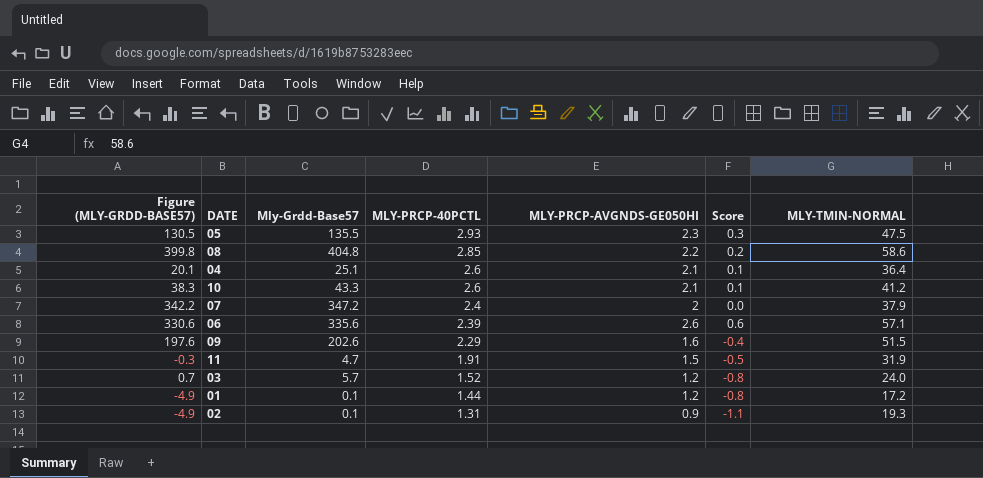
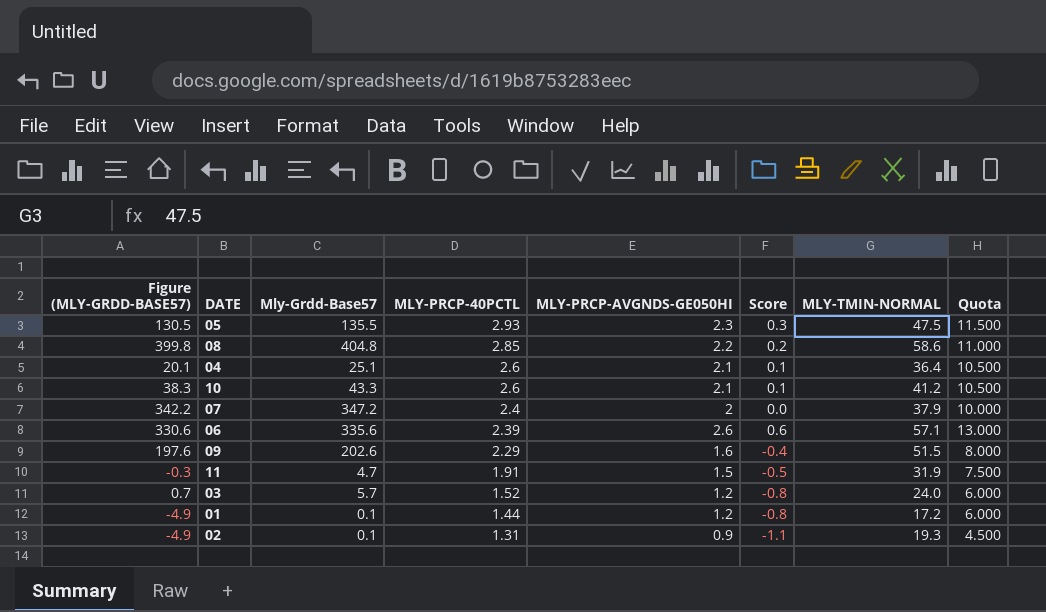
column Quota | formula: none -> [MLY-PRCP-AVGNDS-GE050HI] * 5

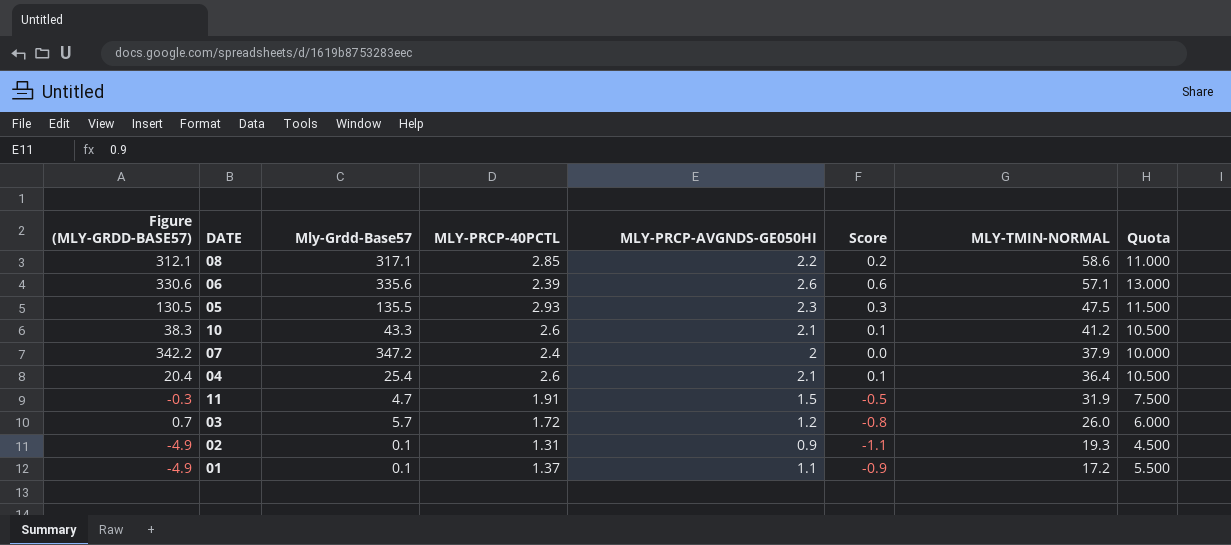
row order: MLY-PRCP-40PCTL descending -> MLY-TMIN-NORMAL descending
row 09: 197.6 | 202.6 | 2.29 | 1.6 | -0.4 | 51.5 | 8.000 -> none
08 | Figure (MLY-GRDD-BASE57): 399.8 -> 312.1
08 | Mly-Grdd-Base57: 404.8 -> 317.1
04 | Figure (MLY-GRDD-BASE57): 20.1 -> 20.4
04 | Mly-Grdd-Base57: 25.1 -> 25.4
03 | MLY-PRCP-40PCTL: 1.52 -> 1.72
03 | MLY-TMIN-NORMAL: 24.0 -> 26.0
01 | MLY-PRCP-40PCTL: 1.44 -> 1.37
01 | MLY-PRCP-AVGNDS-GE050HI: 1.2 -> 1.1
01 | Score: -0.8 -> -0.9
01 | Quota: 6.000 -> 5.500

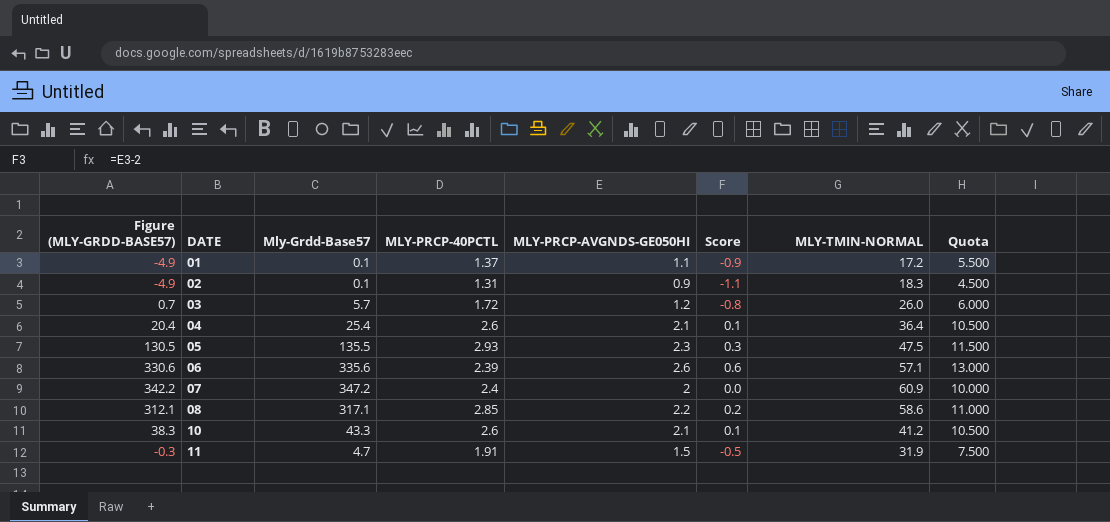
row order: MLY-TMIN-NORMAL descending -> DATE ascending
02 | MLY-TMIN-NORMAL: 19.3 -> 18.3
07 | MLY-TMIN-NORMAL: 37.9 -> 60.9

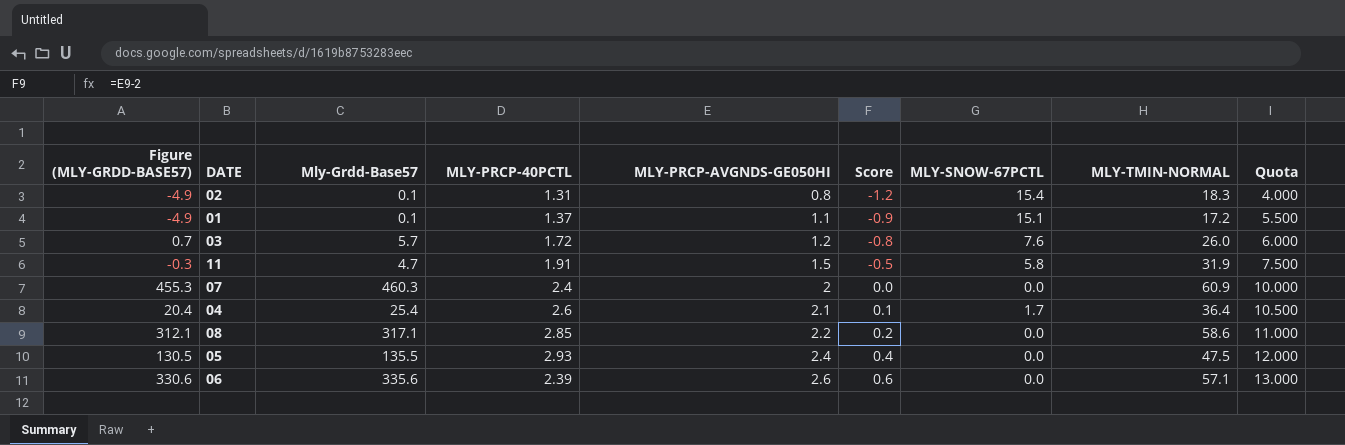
row order: DATE ascending -> MLY-PRCP-AVGNDS-GE050HI ascending
column MLY-SNOW-67PCTL | position: none -> 7
row 10: 38.3 | 43.3 | 2.6 | 2.1 | 0.1 | 41.2 | 10.500 -> none
02 | MLY-PRCP-AVGNDS-GE050HI: 0.9 -> 0.8
02 | Score: -1.1 -> -1.2
02 | Quota: 4.500 -> 4.000
07 | Figure (MLY-GRDD-BASE57): 342.2 -> 455.3
07 | Mly-Grdd-Base57: 347.2 -> 460.3
05 | MLY-PRCP-AVGNDS-GE050HI: 2.3 -> 2.4
05 | Score: 0.3 -> 0.4
05 | Quota: 11.500 -> 12.000

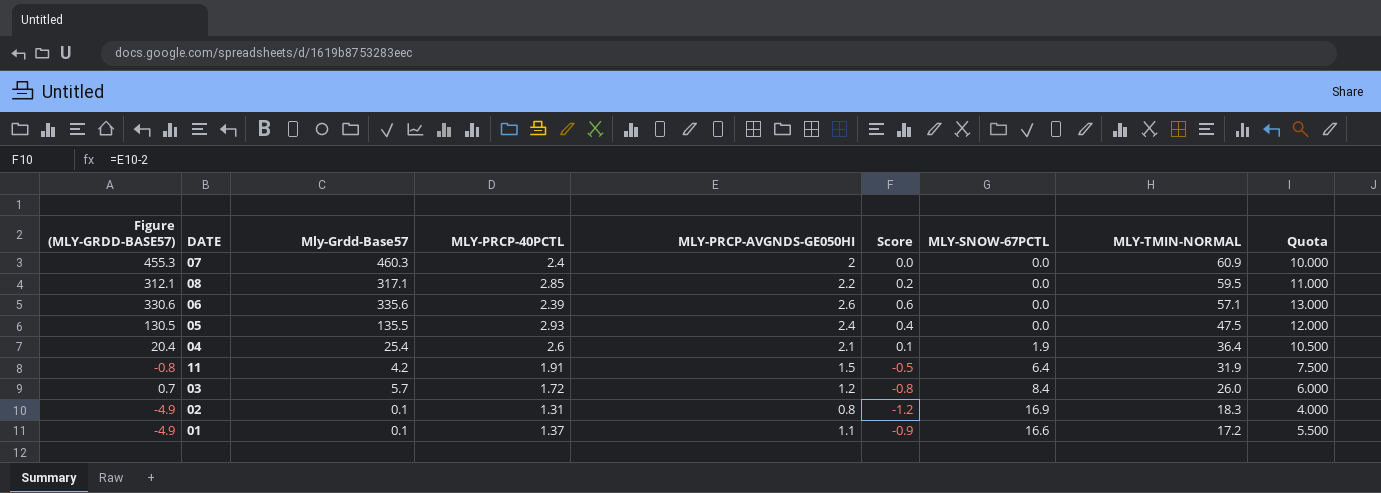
row order: MLY-PRCP-AVGNDS-GE050HI ascending -> MLY-TMIN-NORMAL descending
08 | MLY-TMIN-NORMAL: 58.6 -> 59.5
04 | MLY-SNOW-67PCTL: 1.7 -> 1.9
11 | Figure (MLY-GRDD-BASE57): -0.3 -> -0.8
11 | Mly-Grdd-Base57: 4.7 -> 4.2
11 | MLY-SNOW-67PCTL: 5.8 -> 6.4
03 | MLY-SNOW-67PCTL: 7.6 -> 8.4
02 | MLY-SNOW-67PCTL: 15.4 -> 16.9
01 | MLY-SNOW-67PCTL: 15.1 -> 16.6

